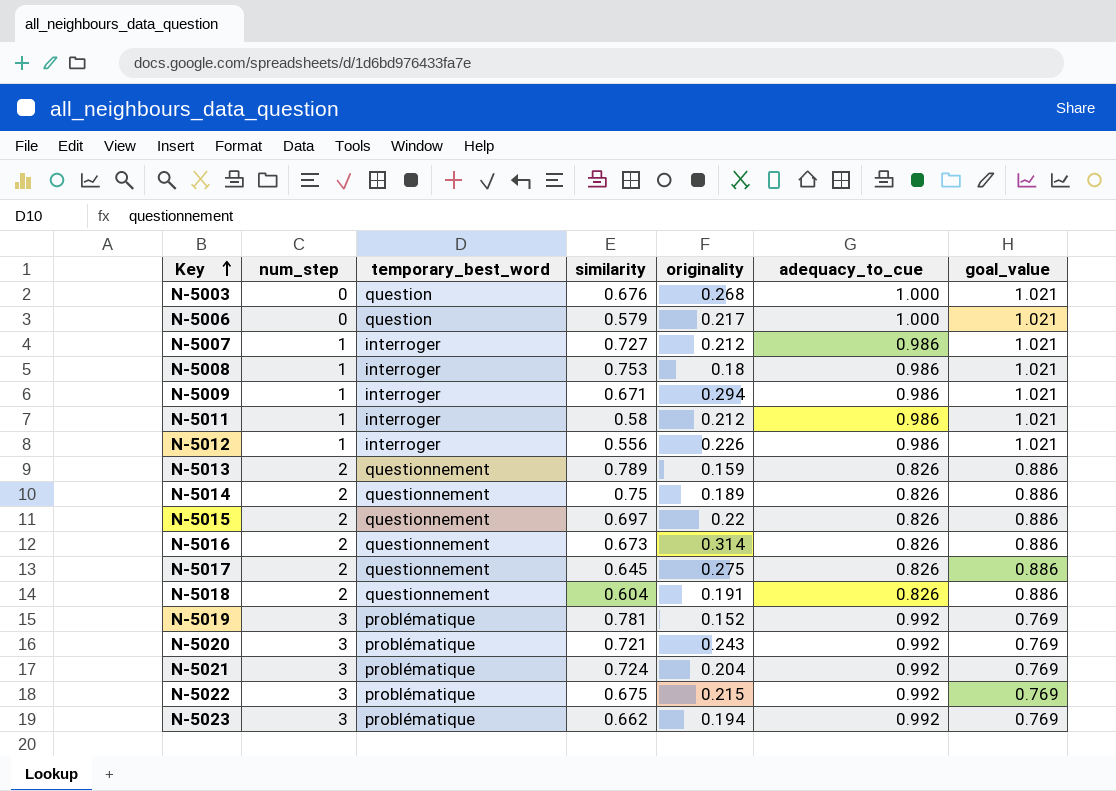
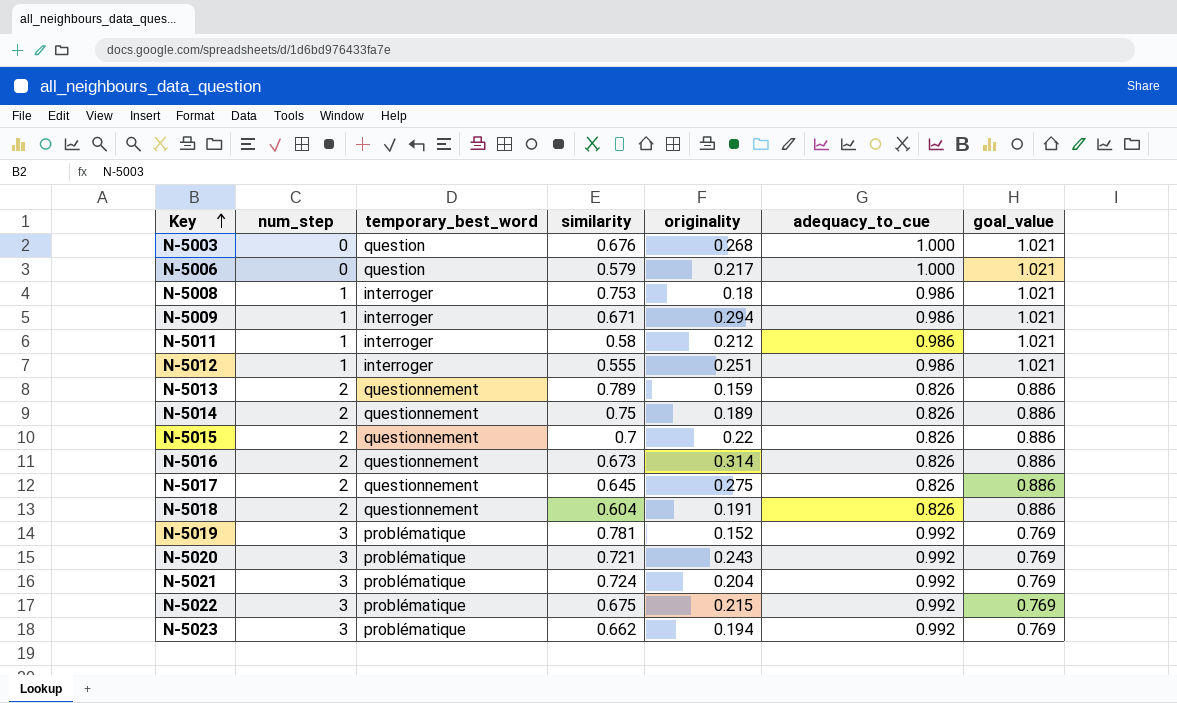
row N-5007: 1 | interroger | 0.727 | 0.212 | 0.986 | 1.021 -> none
N-5012 | similarity: 0.556 -> 0.555
N-5012 | originality: 0.226 -> 0.251
N-5015 | similarity: 0.697 -> 0.7

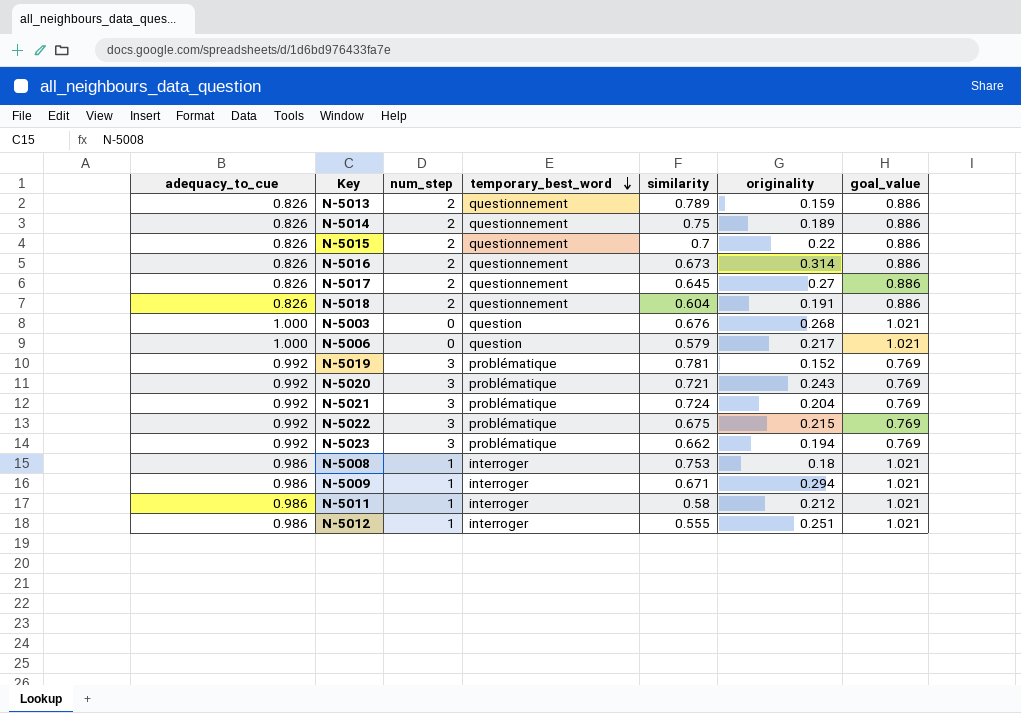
row order: Key ascending -> temporary_best_word descending
column adequacy_to_cue | position: 6 -> 1
N-5017 | originality: 0.275 -> 0.27

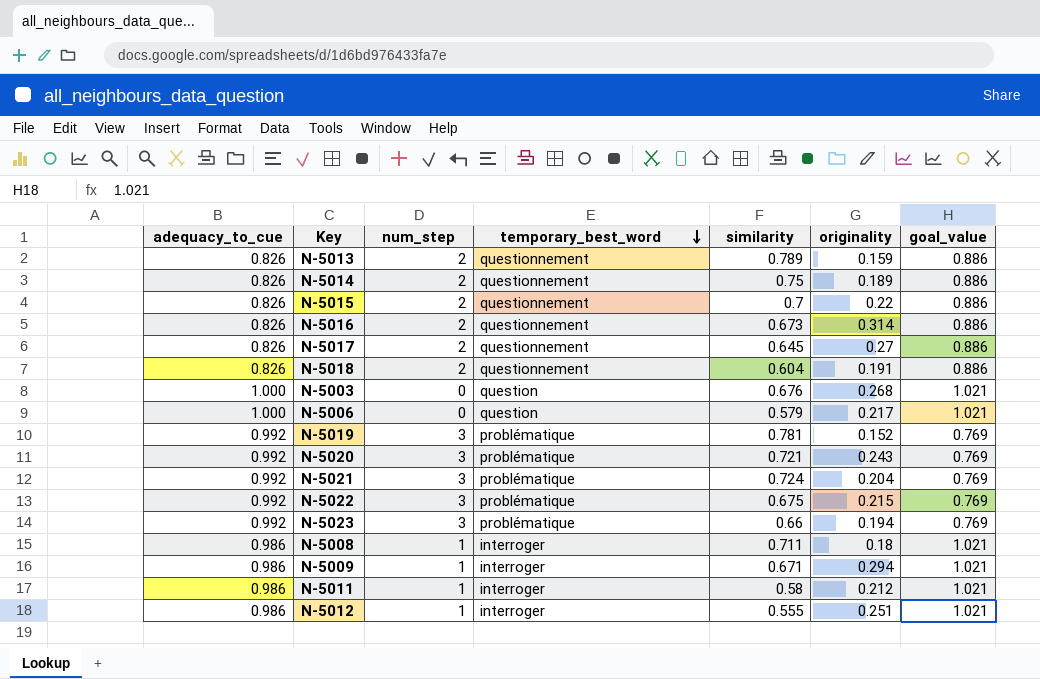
N-5023 | similarity: 0.662 -> 0.66
N-5008 | similarity: 0.753 -> 0.711

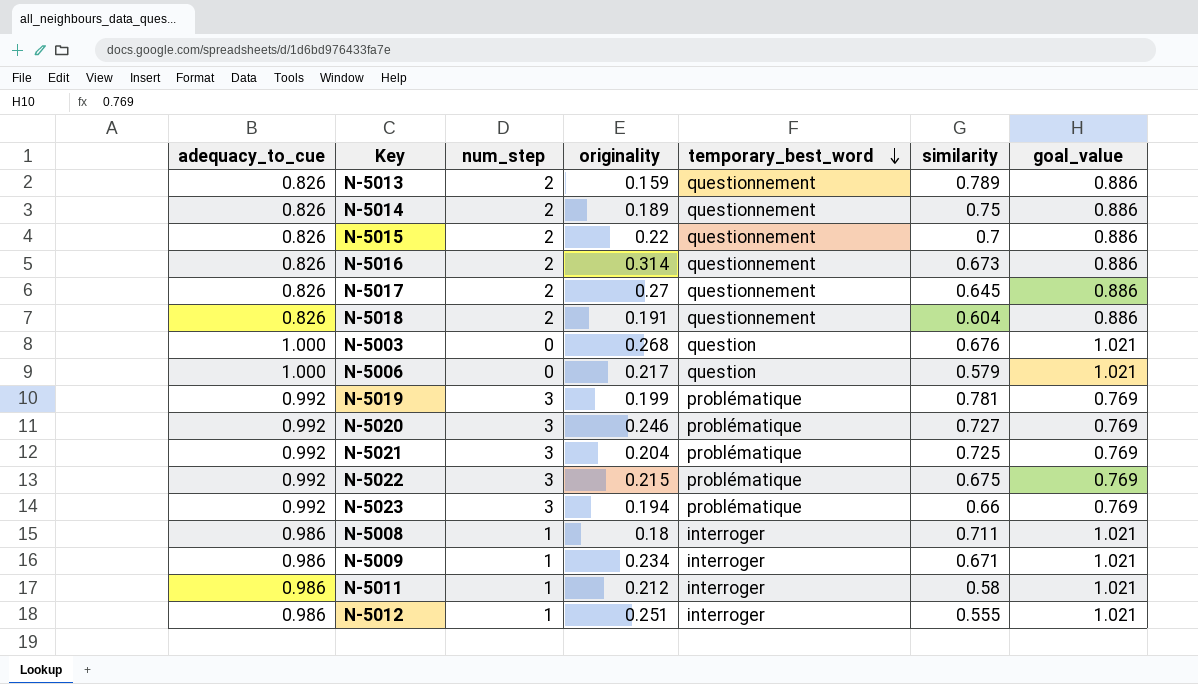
column originality | position: 6 -> 4
N-5019 | originality: 0.152 -> 0.199
N-5020 | originality: 0.243 -> 0.246
N-5020 | similarity: 0.721 -> 0.727
N-5021 | similarity: 0.724 -> 0.725
N-5009 | originality: 0.294 -> 0.234

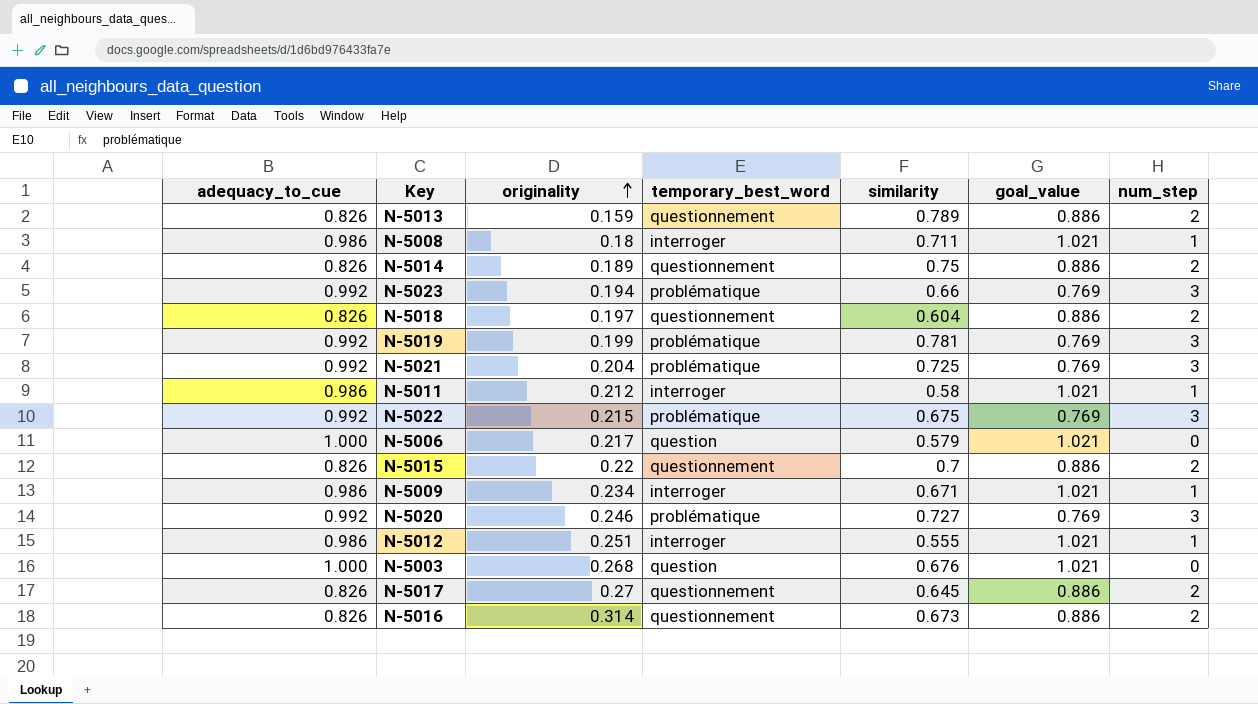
row order: temporary_best_word descending -> originality ascending
column num_step | position: 3 -> 7
N-5018 | originality: 0.191 -> 0.197

